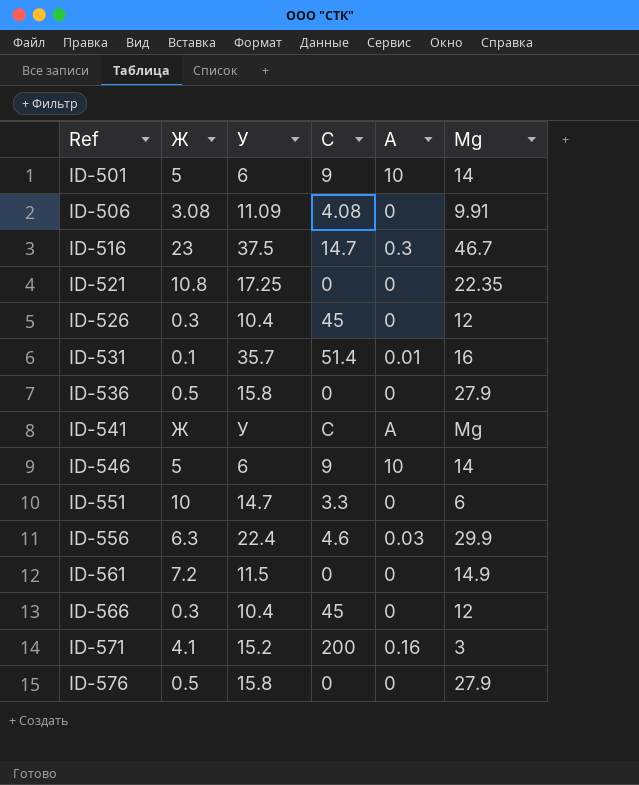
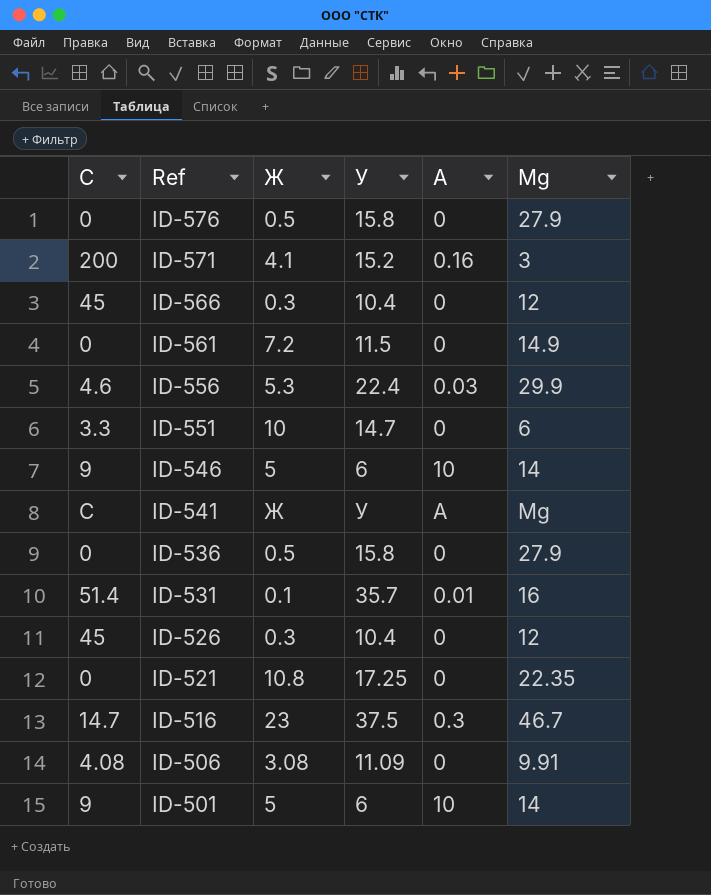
row order: Ref ascending -> Ref descending
column С | position: 4 -> 1
ID-556 | Ж: 6.3 -> 5.3

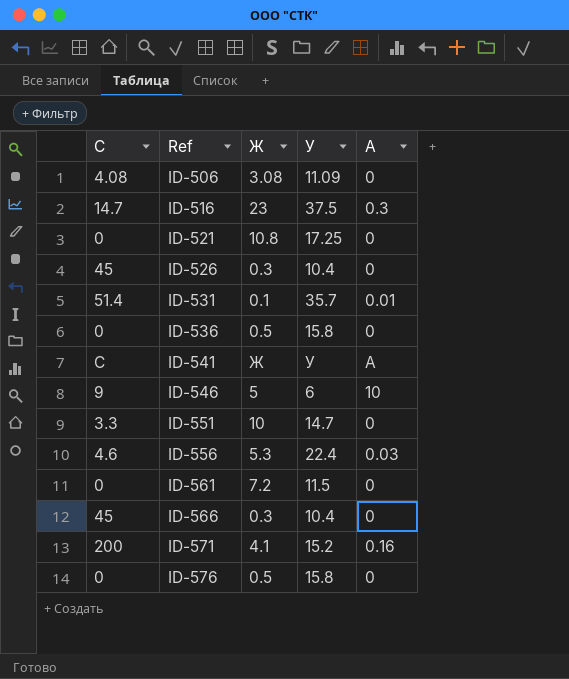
row order: Ref descending -> Ref ascending
column Mg | position: 6 -> none
row ID-501: 9 | 5 | 6 | 10 | 14 -> none

